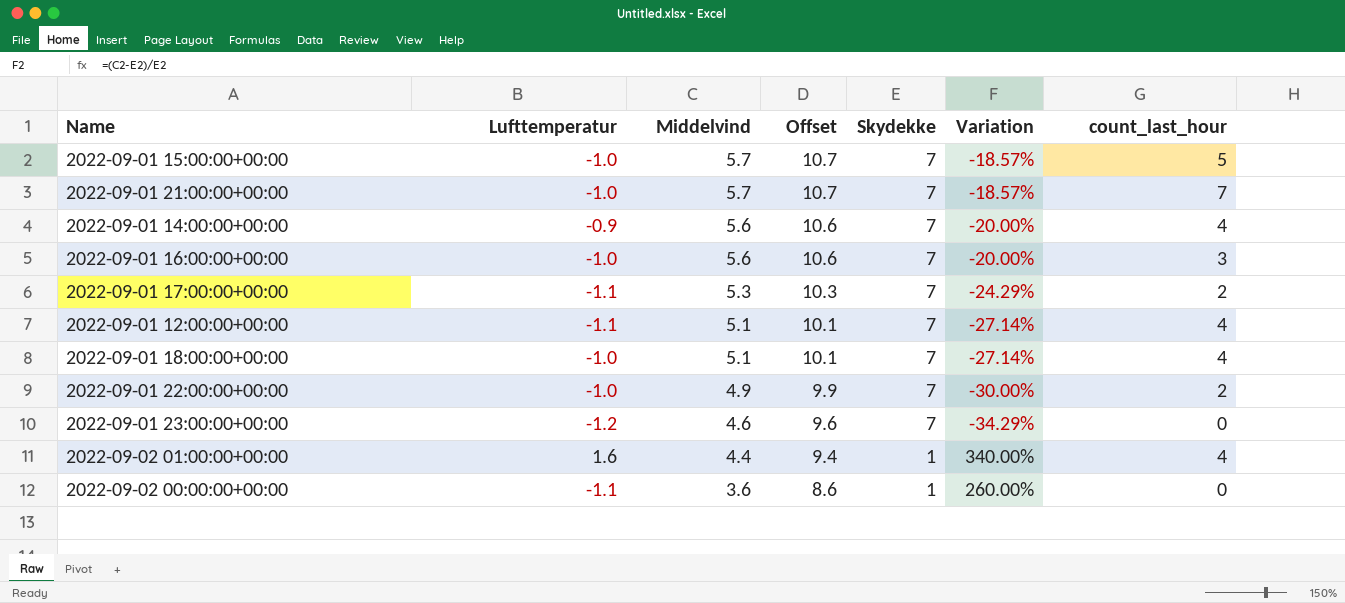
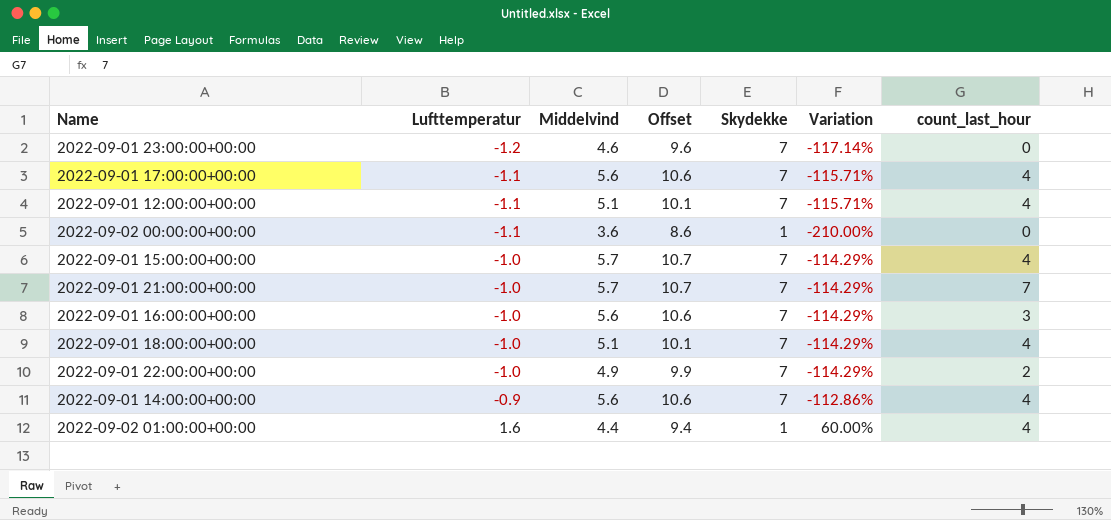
row order: Middelvind descending -> Lufttemperatur ascending
column Variation | formula: ([Middelvind] - [Skydekke]) / [Skydekke] -> ([Lufttemperatur] - [Skydekke]) / [Skydekke]
2022-09-01 17:00:00+00:00 | Middelvind: 5.3 -> 5.6
2022-09-01 17:00:00+00:00 | Offset: 10.3 -> 10.6
2022-09-01 17:00:00+00:00 | count_last_hour: 2 -> 4
2022-09-01 15:00:00+00:00 | count_last_hour: 5 -> 4

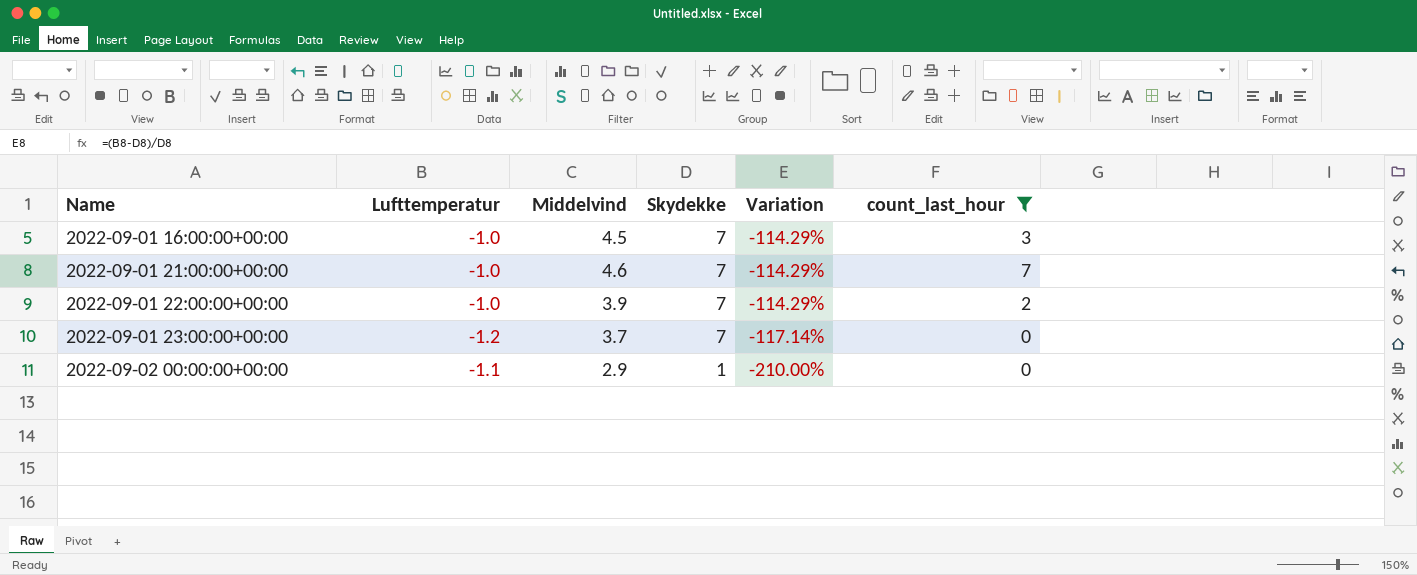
filter: none -> count_last_hour != 4
row order: Lufttemperatur ascending -> Name ascending
column Offset | formula: [Middelvind] + 5 -> none
2022-09-01 16:00:00+00:00 | Middelvind: 5.6 -> 4.5
2022-09-01 21:00:00+00:00 | Middelvind: 5.7 -> 4.6
2022-09-01 22:00:00+00:00 | Middelvind: 4.9 -> 3.9
2022-09-01 23:00:00+00:00 | Middelvind: 4.6 -> 3.7
2022-09-02 00:00:00+00:00 | Middelvind: 3.6 -> 2.9

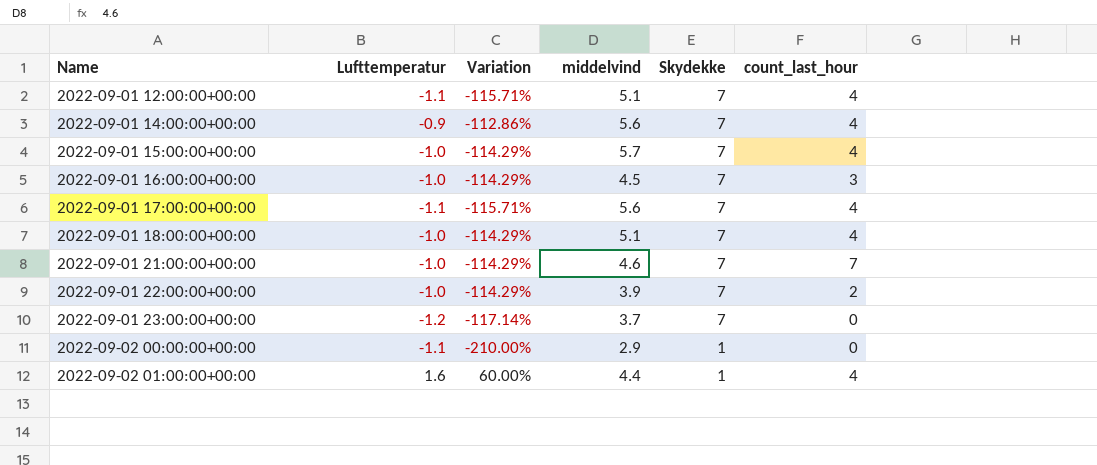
filter: count_last_hour != 4 -> none
column Variation | position: 5 -> 3
column name: Middelvind -> middelvind

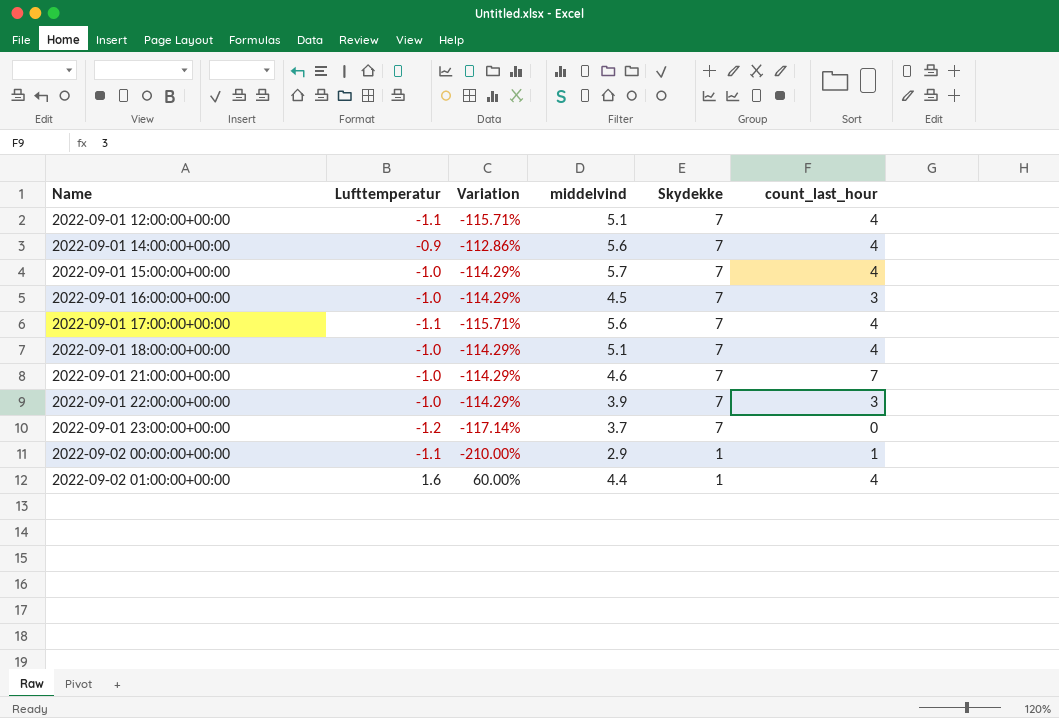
2022-09-01 22:00:00+00:00 | count_last_hour: 2 -> 3
2022-09-02 00:00:00+00:00 | count_last_hour: 0 -> 1

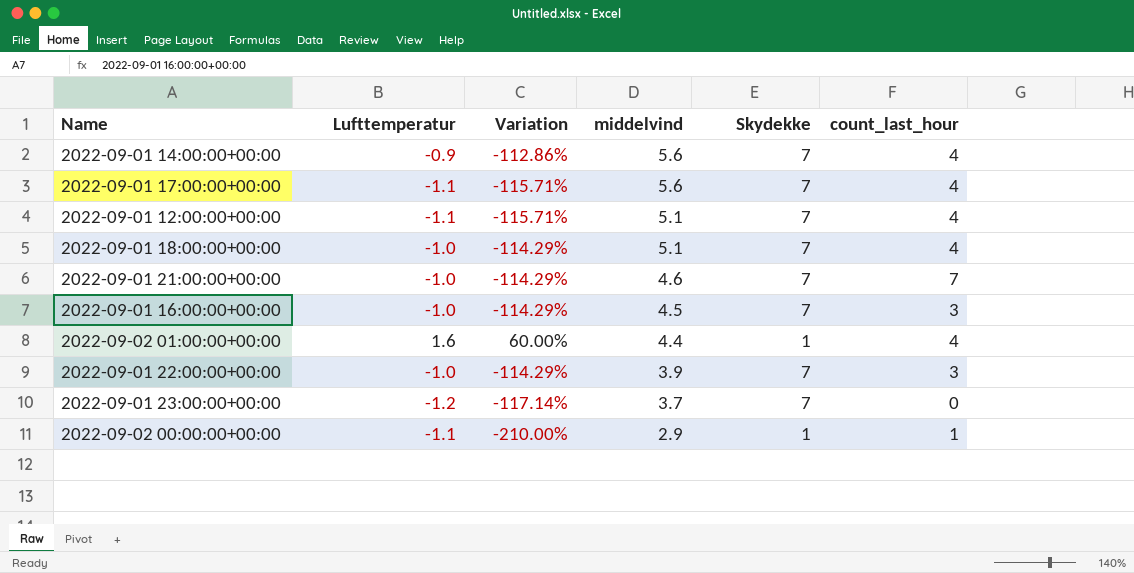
row order: Name ascending -> middelvind descending
row 2022-09-01 15:00:00+00:00: -1.0 | -114.29% | 5.7 | 7 | 4 -> none

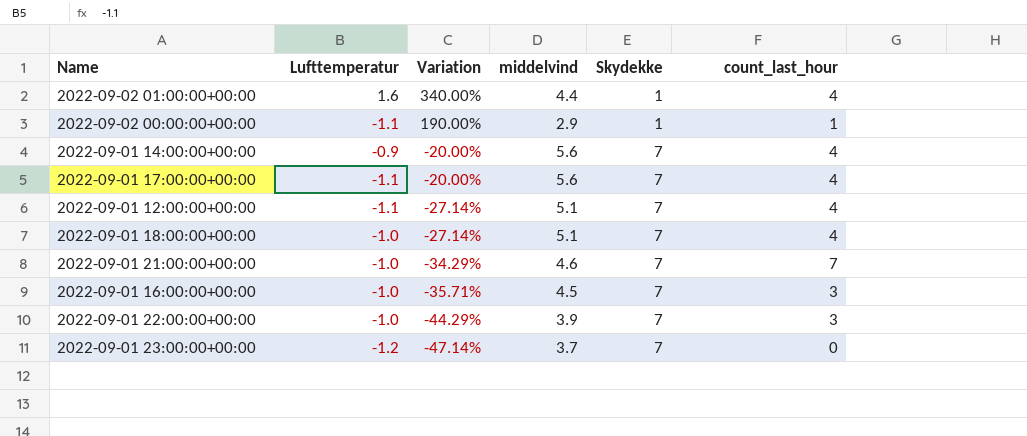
row order: middelvind descending -> Variation descending
column Variation | formula: ([Lufttemperatur] - [Skydekke]) / [Skydekke] -> ([middelvind] - [Skydekke]) / [Skydekke]

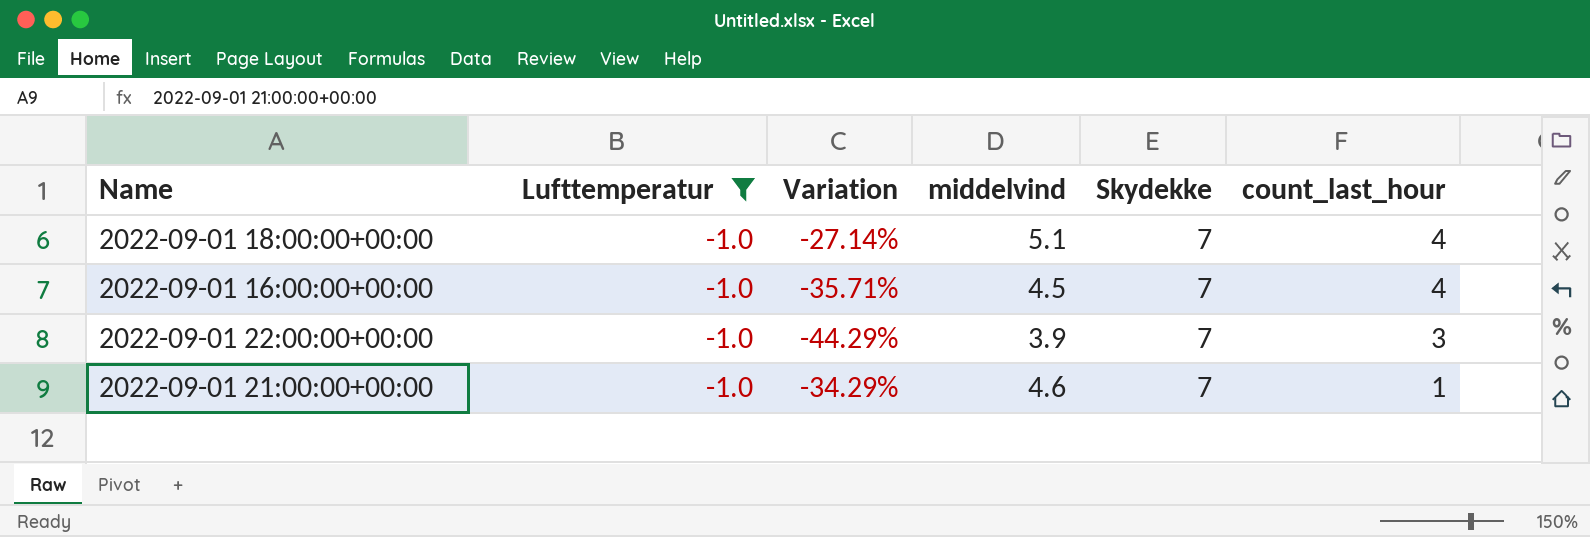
filter: none -> Lufttemperatur = -1.0
row order: Variation descending -> count_last_hour descending
2022-09-01 16:00:00+00:00 | count_last_hour: 3 -> 4
2022-09-01 21:00:00+00:00 | count_last_hour: 7 -> 1

